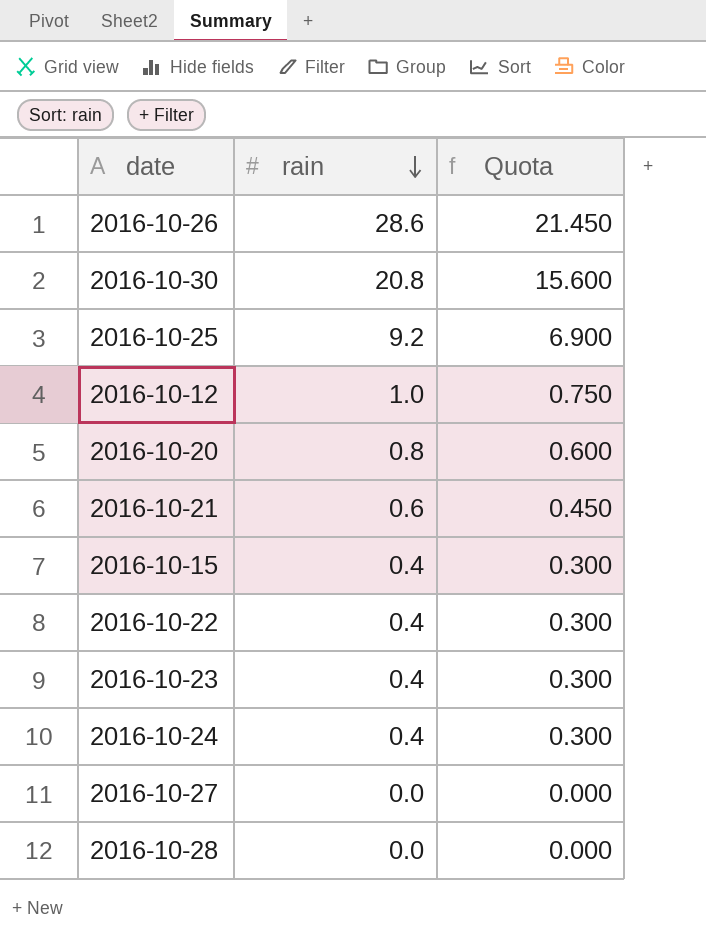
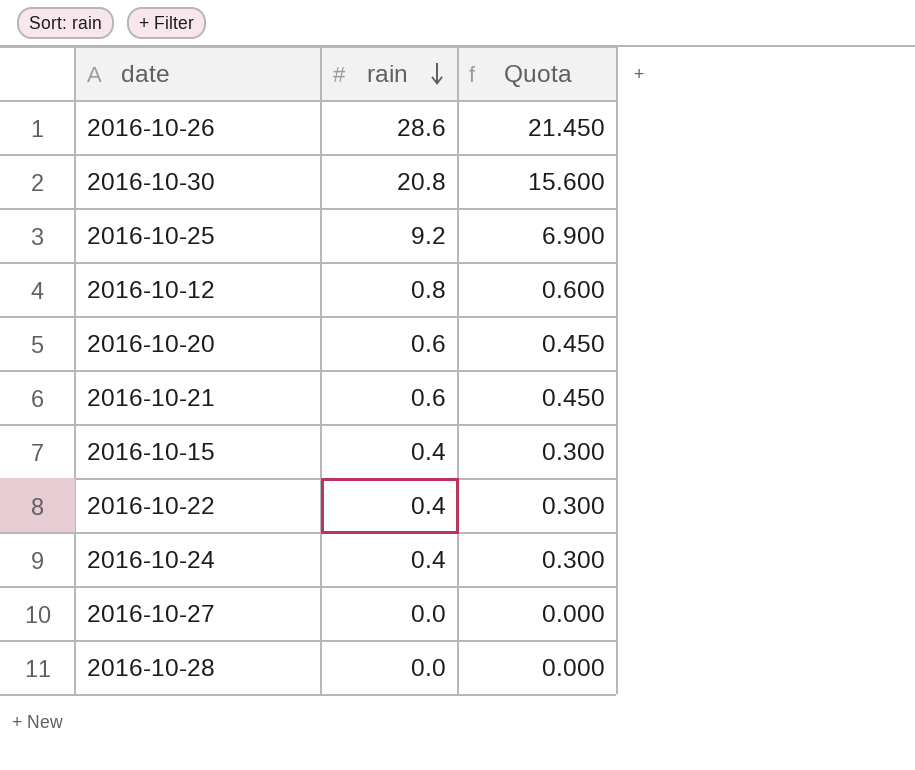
row 2016-10-23: 0.4 | 0.300 -> none
2016-10-12 | rain: 1.0 -> 0.8
2016-10-12 | Quota: 0.750 -> 0.600
2016-10-20 | rain: 0.8 -> 0.6
2016-10-20 | Quota: 0.600 -> 0.450

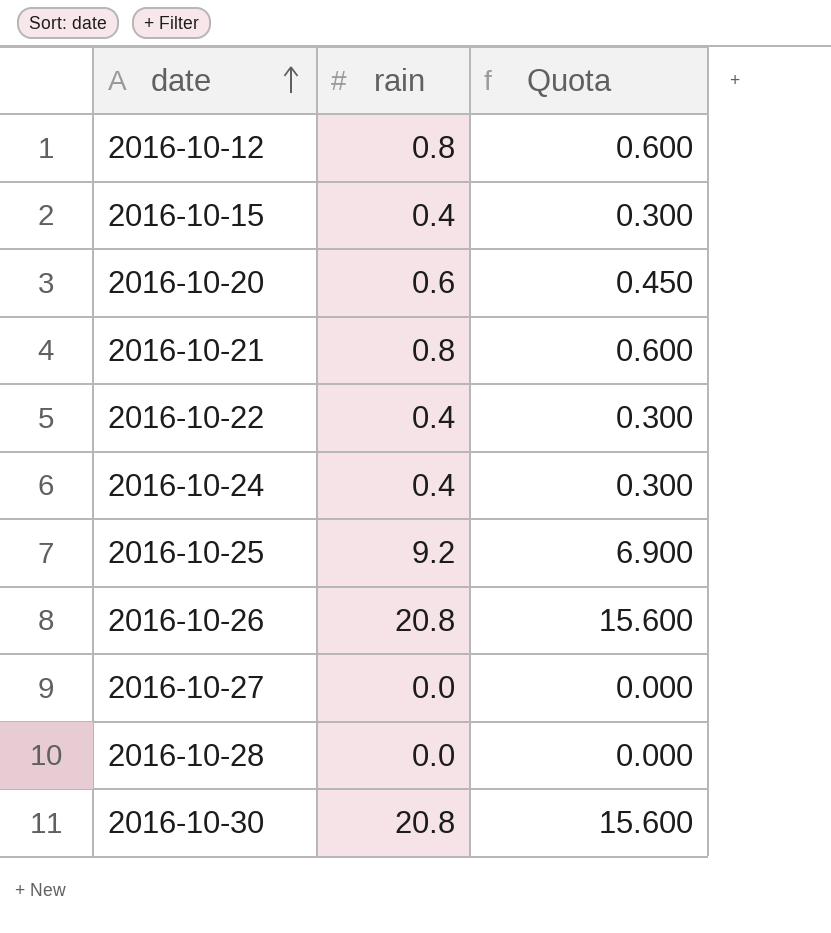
row order: rain descending -> date ascending
2016-10-21 | rain: 0.6 -> 0.8
2016-10-21 | Quota: 0.450 -> 0.600
2016-10-26 | rain: 28.6 -> 20.8
2016-10-26 | Quota: 21.450 -> 15.600

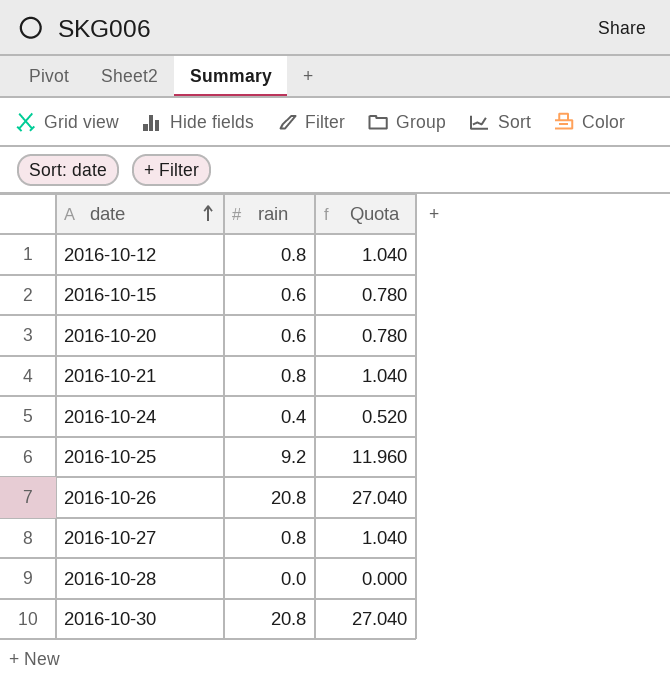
column Quota | formula: [rain] * 0.75 -> [rain] * 1.3
row 2016-10-22: 0.4 | 0.300 -> none
2016-10-15 | rain: 0.4 -> 0.6
2016-10-27 | rain: 0.0 -> 0.8

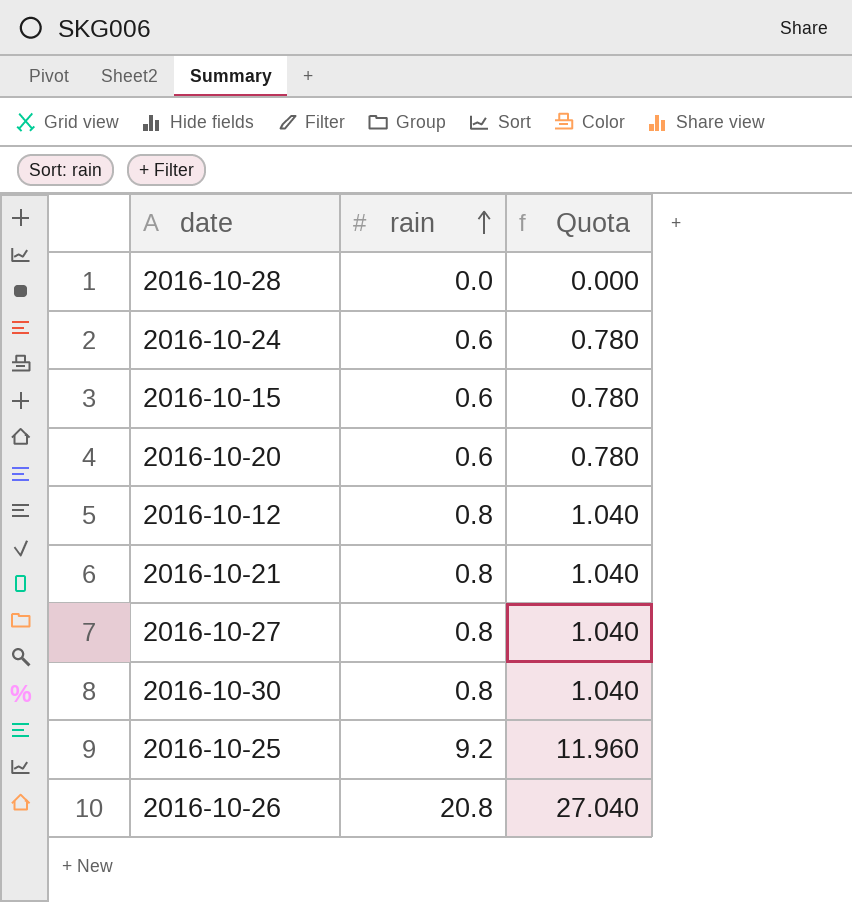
row order: date ascending -> rain ascending
2016-10-24 | rain: 0.4 -> 0.6
2016-10-24 | Quota: 0.520 -> 0.780
2016-10-30 | rain: 20.8 -> 0.8
2016-10-30 | Quota: 27.040 -> 1.040

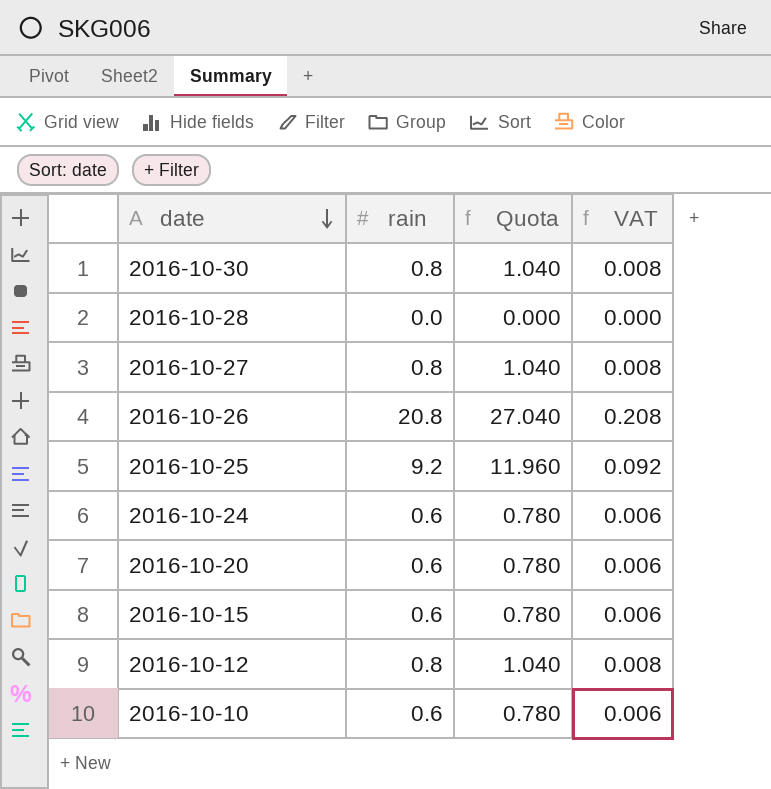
row order: rain ascending -> date descending
column VAT | formula: none -> [rain] * 0.01
row 2016-10-21: 0.8 | 1.040 -> none
row 2016-10-10: none -> 0.6 | 0.780 | 0.006

